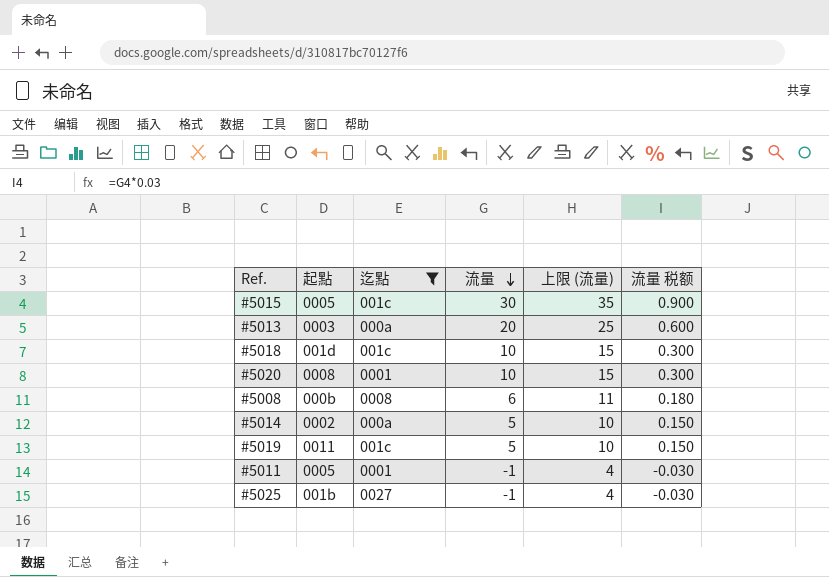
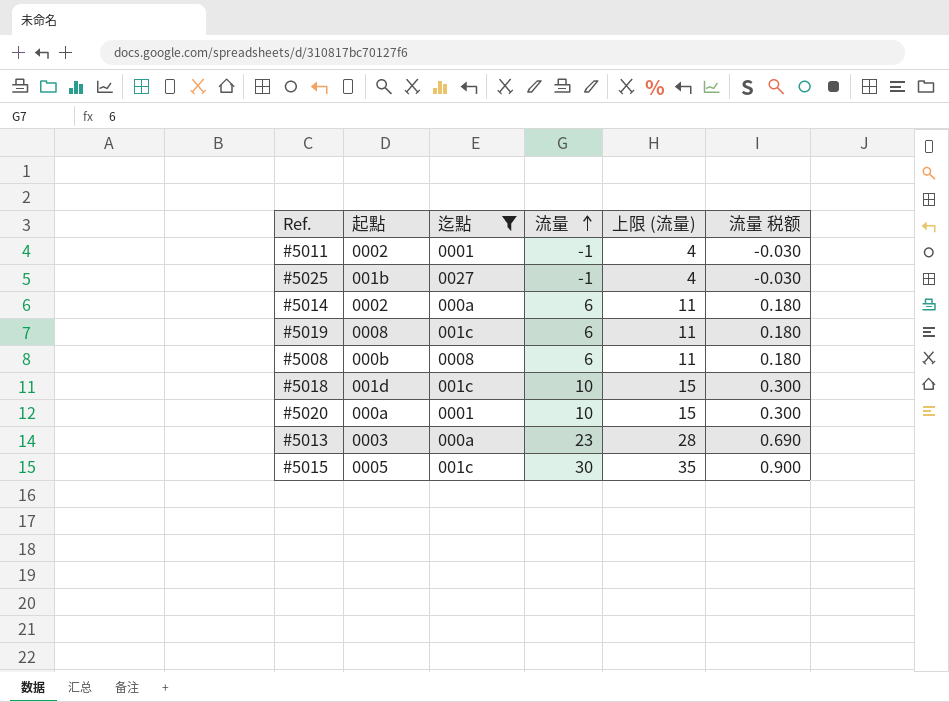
row order: 流量 descending -> 流量 ascending
#5011 | 起點: 0005 -> 0002
#5014 | 流量: 5 -> 6
#5014 | 上限 (流量): 10 -> 11
#5014 | 流量 税额: 0.150 -> 0.180
#5019 | 起點: 0011 -> 0008
#5019 | 流量: 5 -> 6
#5019 | 上限 (流量): 10 -> 11
#5019 | 流量 税额: 0.150 -> 0.180
#5020 | 起點: 0008 -> 000a
#5013 | 流量: 20 -> 23
#5013 | 上限 (流量): 25 -> 28
#5013 | 流量 税额: 0.600 -> 0.690

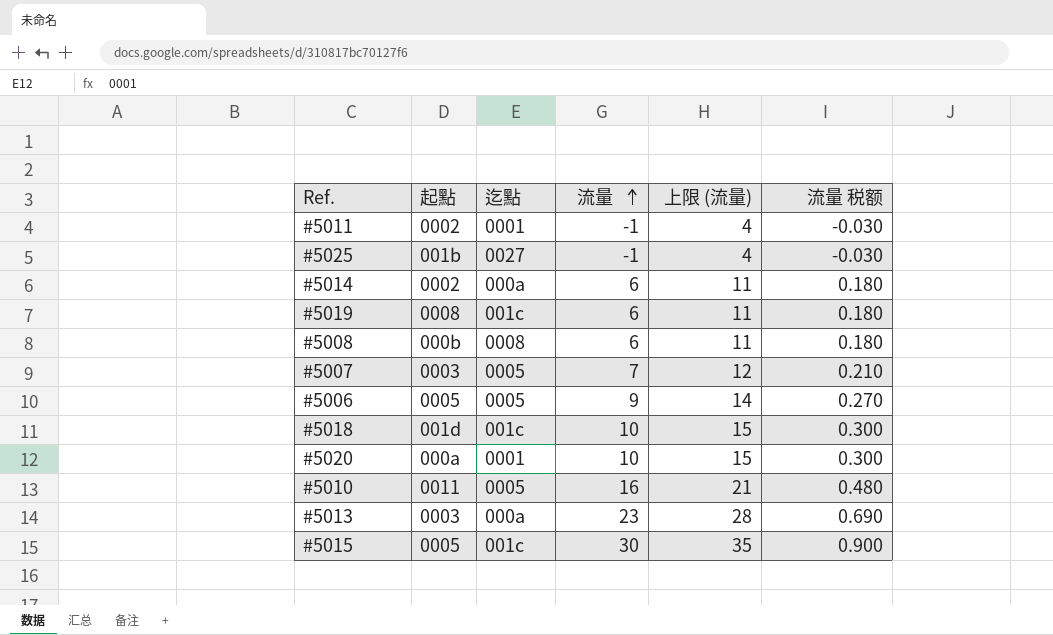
filter: 迄點 != 0005 -> none

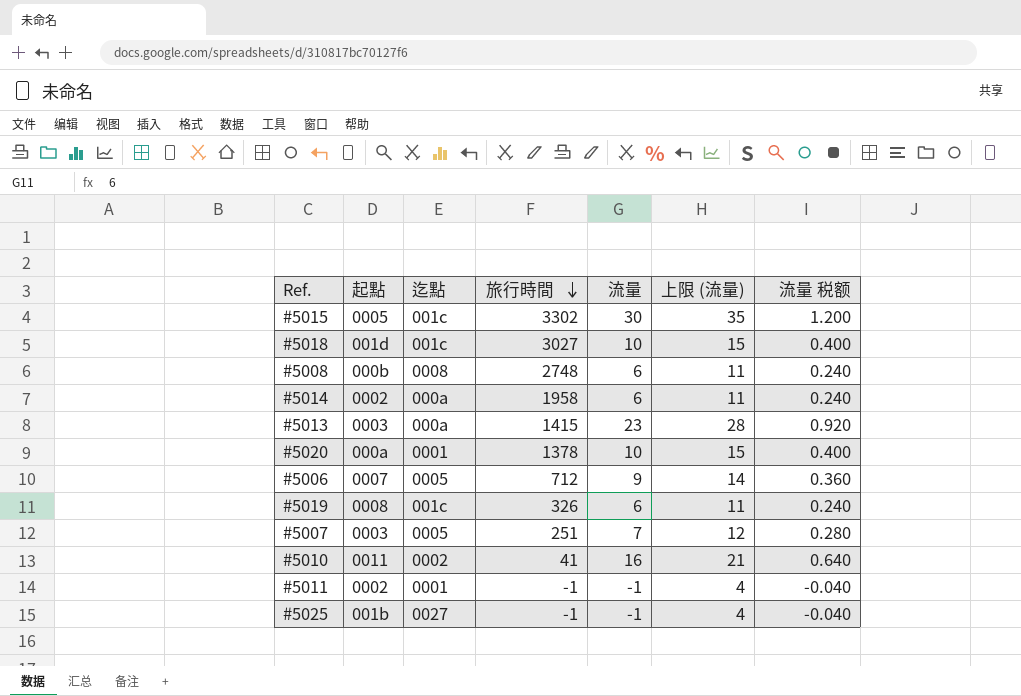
row order: 流量 ascending -> 旅行時間 descending
column 旅行時間 | position: none -> 4
column 流量 税额 | formula: [流量] * 0.03 -> [流量] * 0.04
#5006 | 起點: 0005 -> 0007
#5010 | 迄點: 0005 -> 0002

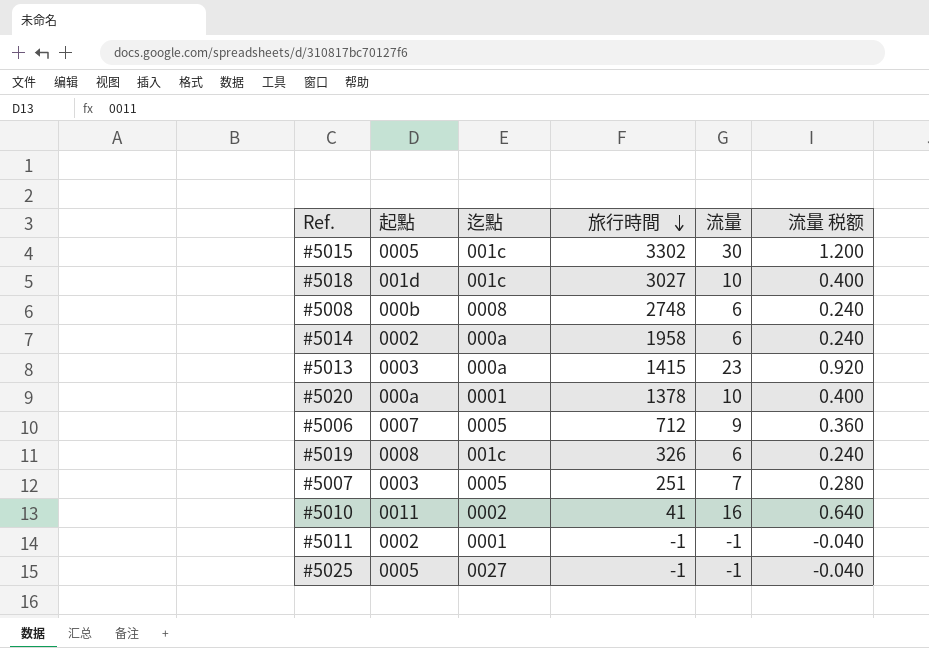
column 上限 (流量) | formula: [流量] + 5 -> none
#5025 | 起點: 001b -> 0005

